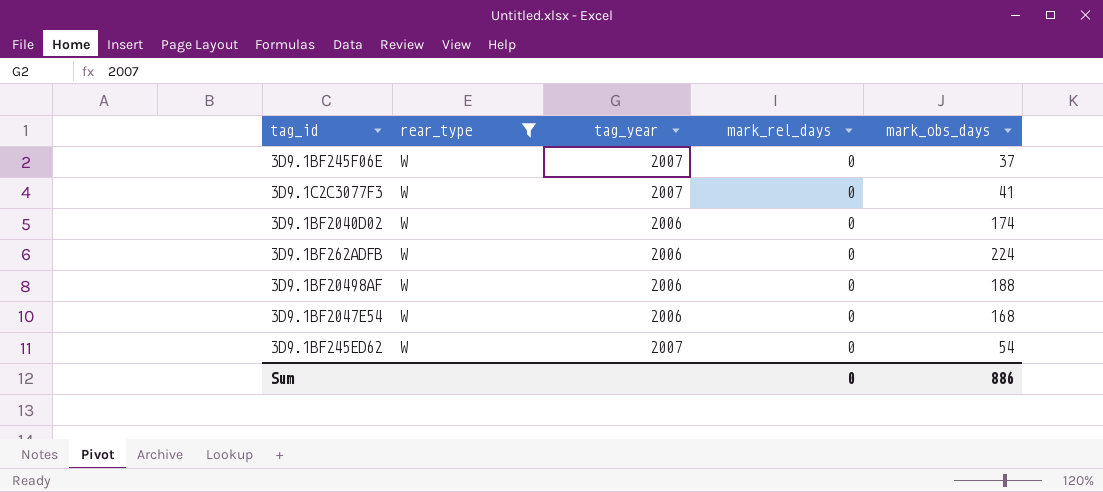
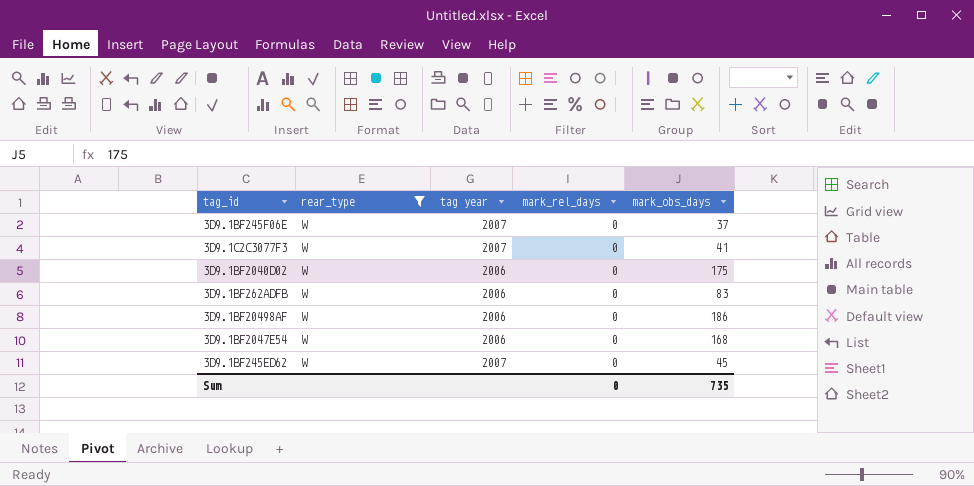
column name: tag_year -> tag year
3D9.1BF2040D02 | mark_obs_days: 174 -> 175
3D9.1BF262ADFB | mark_obs_days: 224 -> 83
3D9.1BF20498AF | mark_obs_days: 188 -> 186
3D9.1BF245ED62 | mark_obs_days: 54 -> 45
Sum | mark_obs_days: 886 -> 735

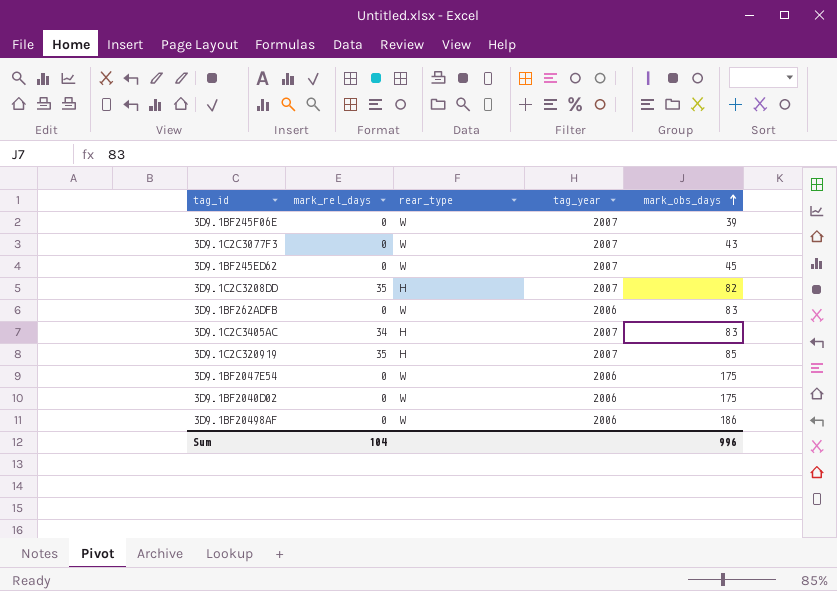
filter: rear_type = W -> none
row order: none -> mark_obs_days ascending
column mark_rel_days | position: 4 -> 2
column name: tag year -> tag_year
3D9.1BF245F06E | mark_obs_days: 37 -> 39
3D9.1C2C3077F3 | mark_obs_days: 41 -> 43
3D9.1BF2047E54 | mark_obs_days: 168 -> 175
Sum | mark_rel_days: 0 -> 104
Sum | mark_obs_days: 735 -> 996

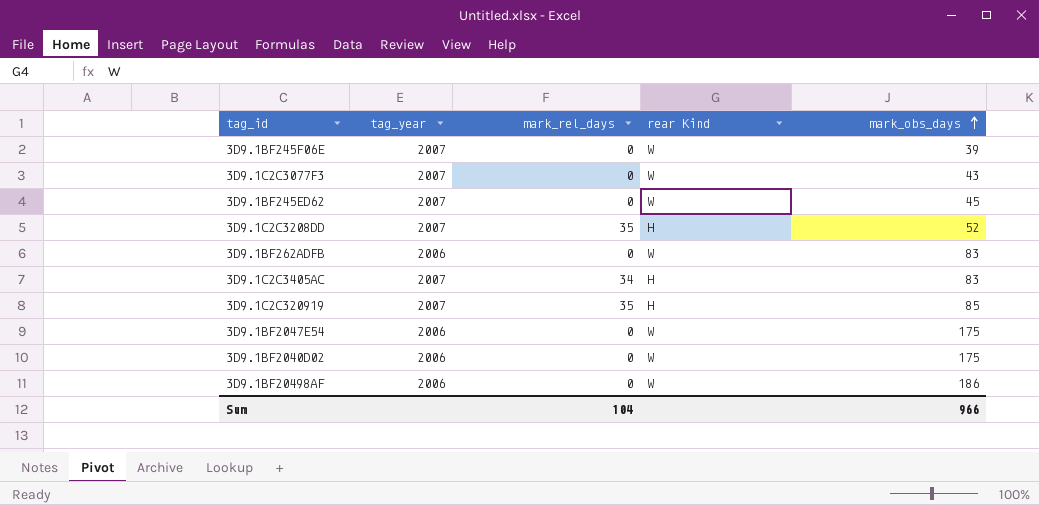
column tag_year | position: 4 -> 2
column name: rear_type -> rear Kind
3D9.1C2C3208DD | mark_obs_days: 82 -> 52
Sum | mark_obs_days: 996 -> 966

